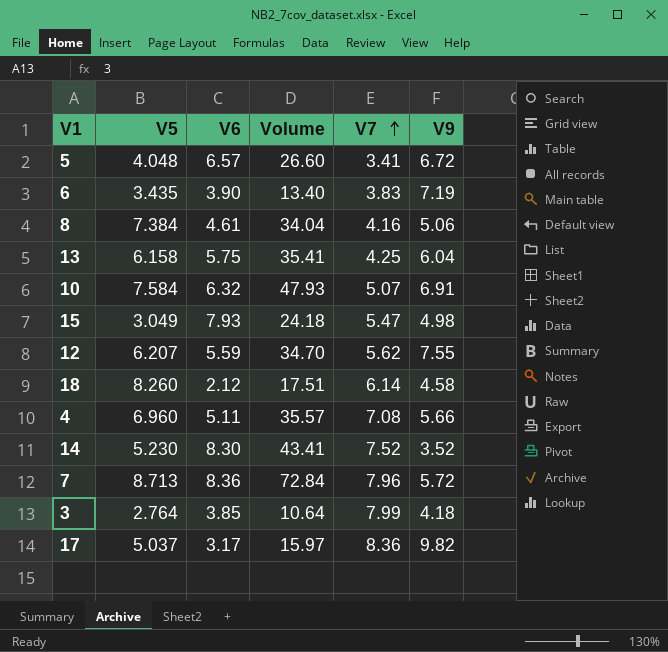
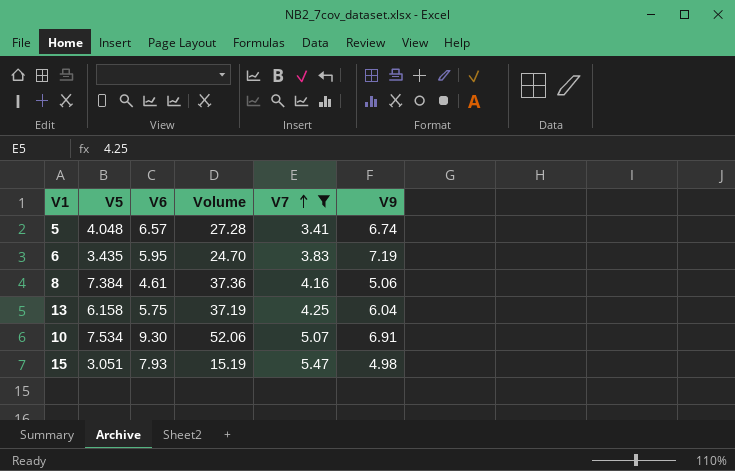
filter: none -> V7 <= 5.47
column Volume | formula: [V5] * [V6] -> [V5] * [V9]
5 | V9: 6.72 -> 6.74
6 | V6: 3.90 -> 5.95
10 | V5: 7.584 -> 7.534
10 | V6: 6.32 -> 9.30
15 | V5: 3.049 -> 3.051

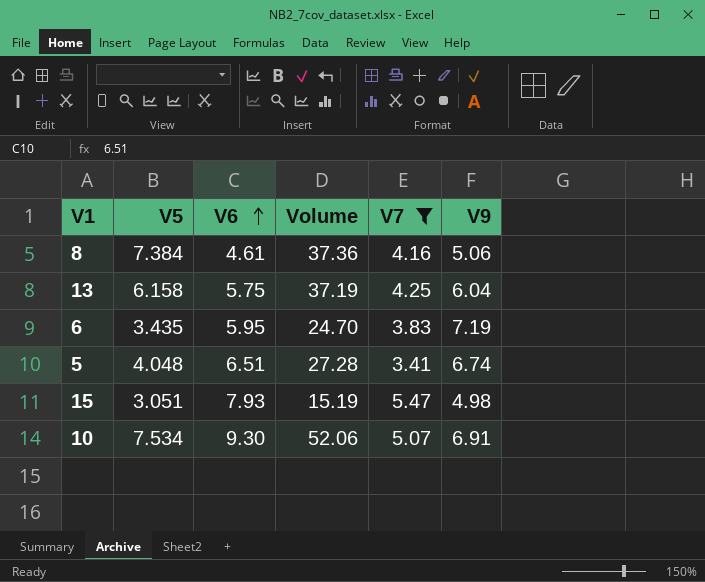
row order: V7 ascending -> V6 ascending
5 | V6: 6.57 -> 6.51

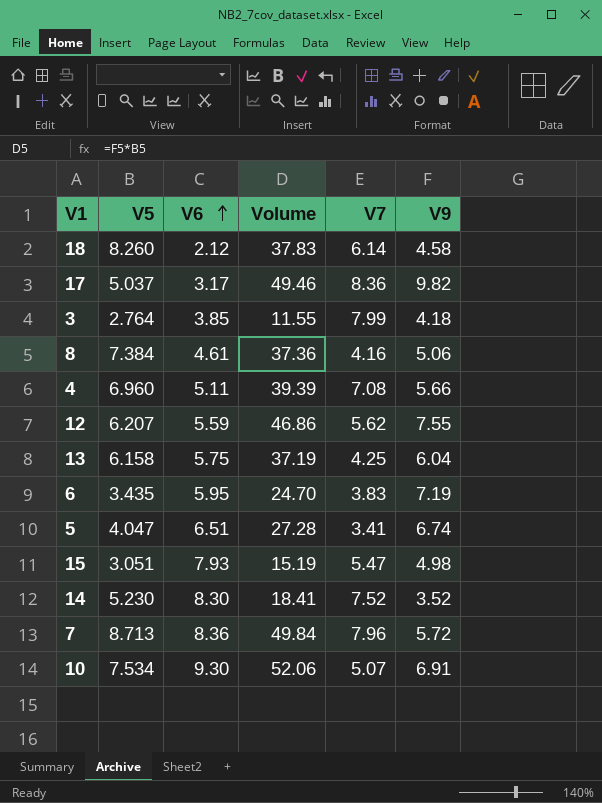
filter: V7 <= 5.47 -> none
5 | V5: 4.048 -> 4.047

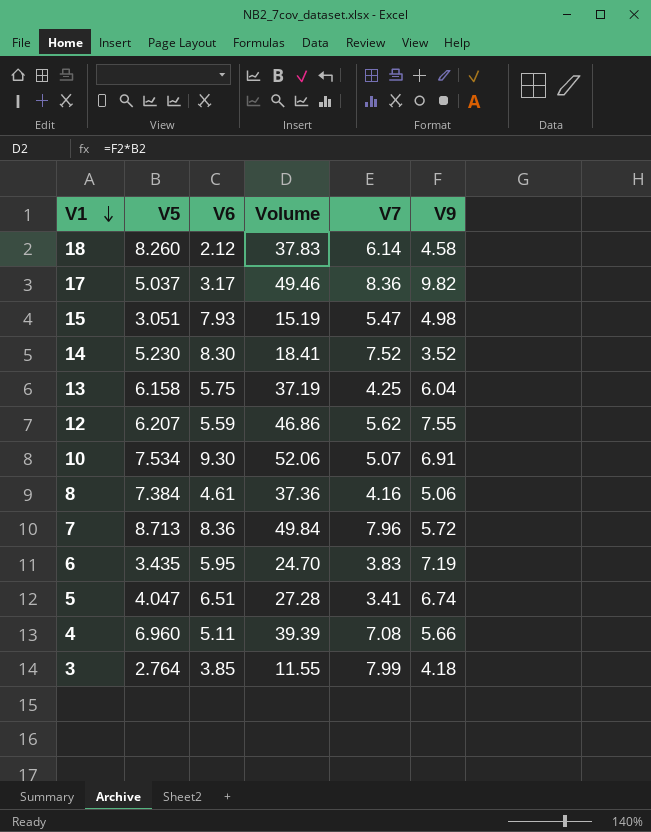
row order: V6 ascending -> V1 descending

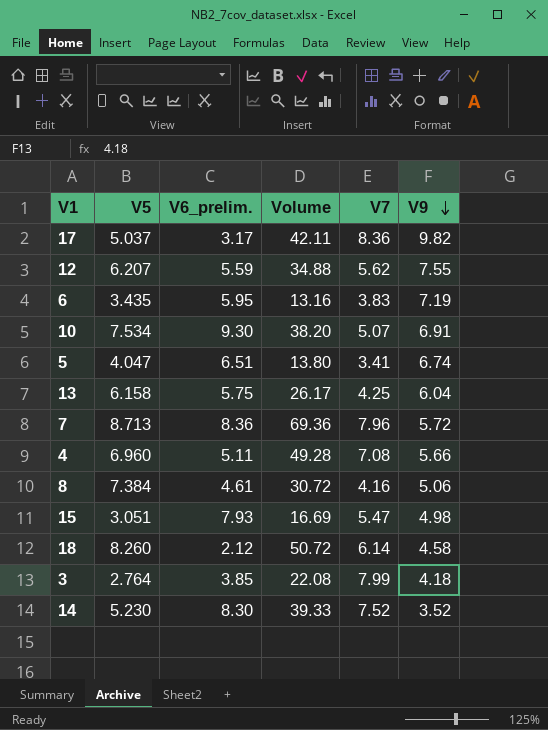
row order: V1 descending -> V9 descending
column name: V6 -> V6_prelim.
column Volume | formula: [V5] * [V9] -> [V5] * [V7]

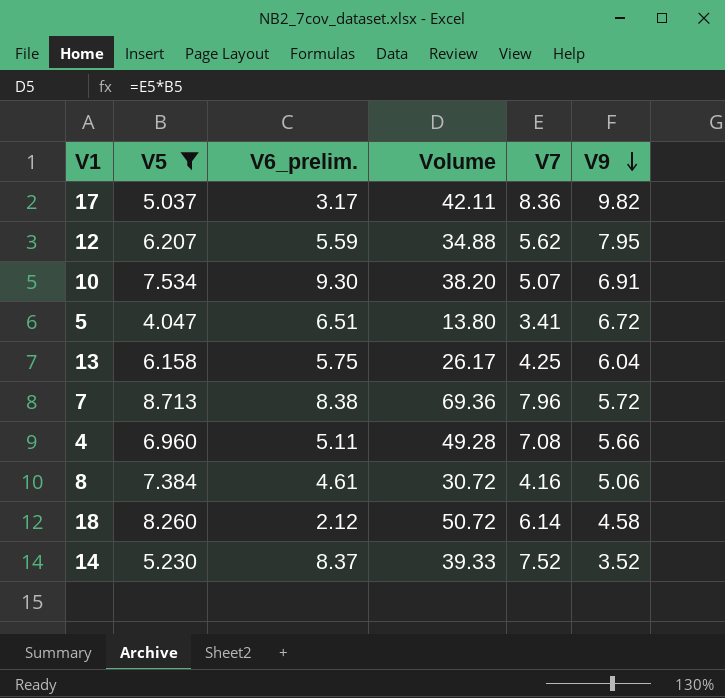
filter: none -> V5 >= 4.047
12 | V9: 7.55 -> 7.95
5 | V9: 6.74 -> 6.72
7 | V6_prelim.: 8.36 -> 8.38
14 | V6_prelim.: 8.30 -> 8.37

